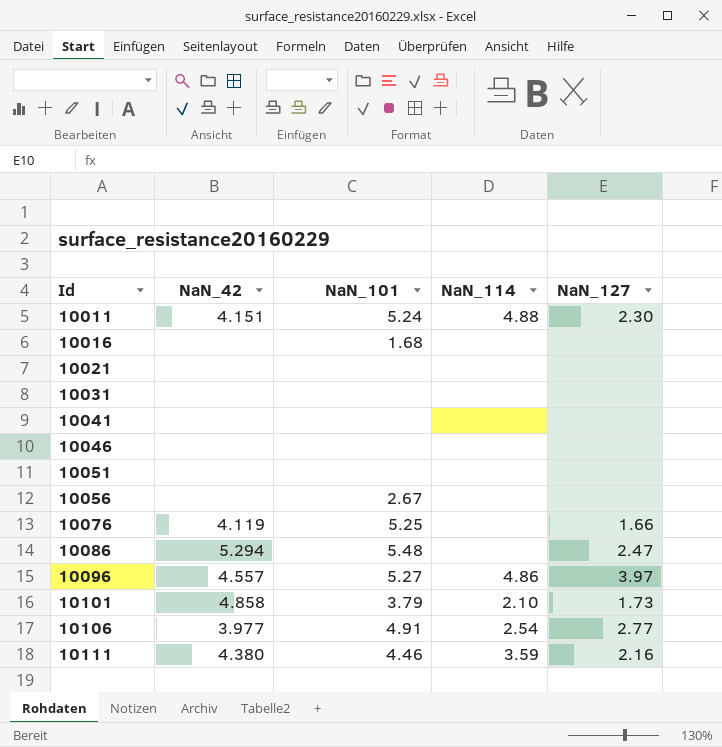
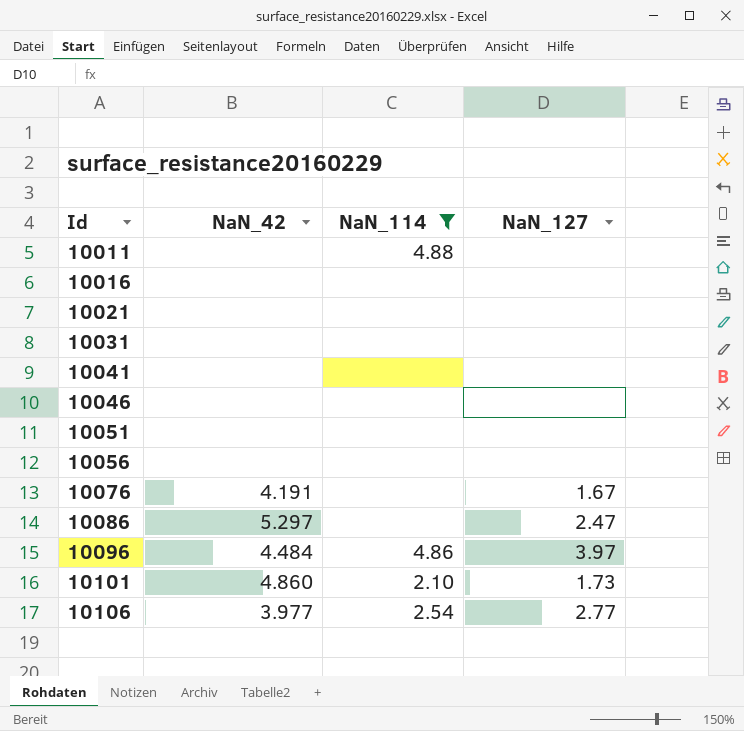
filter: none -> NaN_114 != 3.59
column NaN_101 | position: 3 -> none
10011 | NaN_42: 4.151 -> none
10011 | NaN_127: 2.30 -> none
10076 | NaN_42: 4.119 -> 4.191
10076 | NaN_127: 1.66 -> 1.67
10086 | NaN_42: 5.294 -> 5.297
10096 | NaN_42: 4.557 -> 4.484
10101 | NaN_42: 4.858 -> 4.860

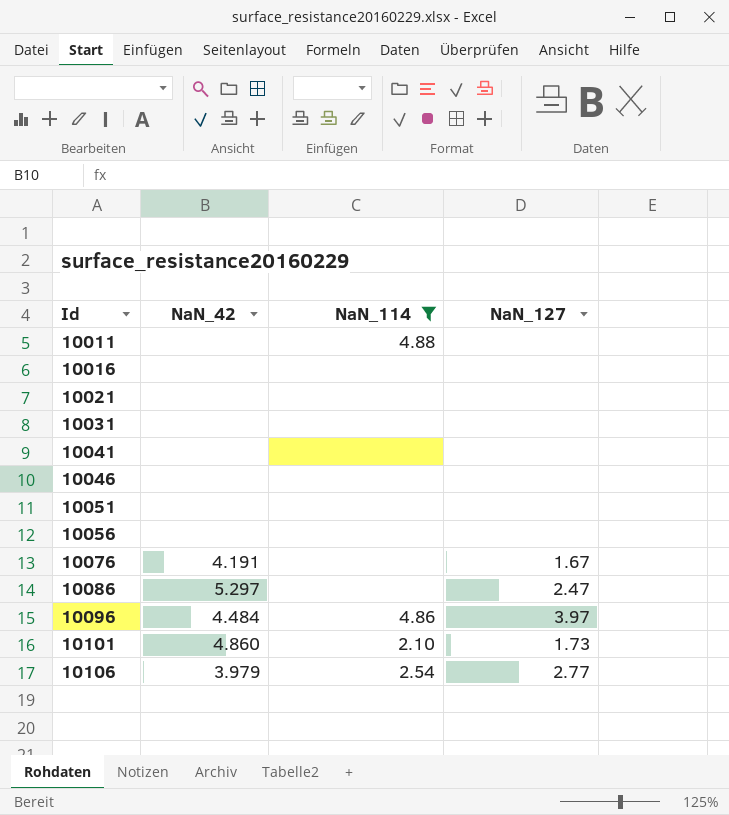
10106 | NaN_42: 3.977 -> 3.979

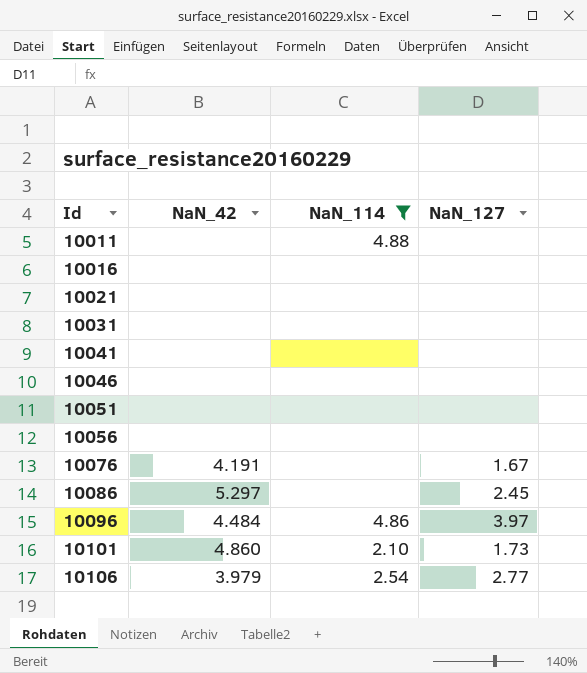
10086 | NaN_127: 2.47 -> 2.45

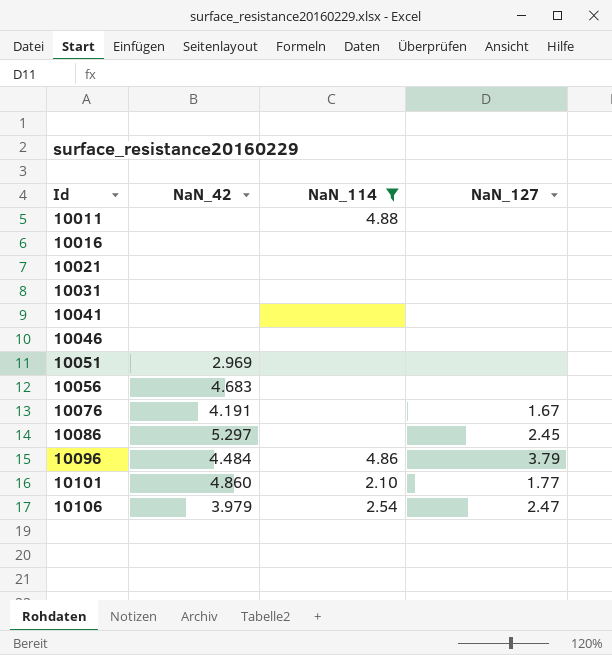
10051 | NaN_42: none -> 2.969
10056 | NaN_42: none -> 4.683
10096 | NaN_127: 3.97 -> 3.79
10101 | NaN_127: 1.73 -> 1.77
10106 | NaN_127: 2.77 -> 2.47

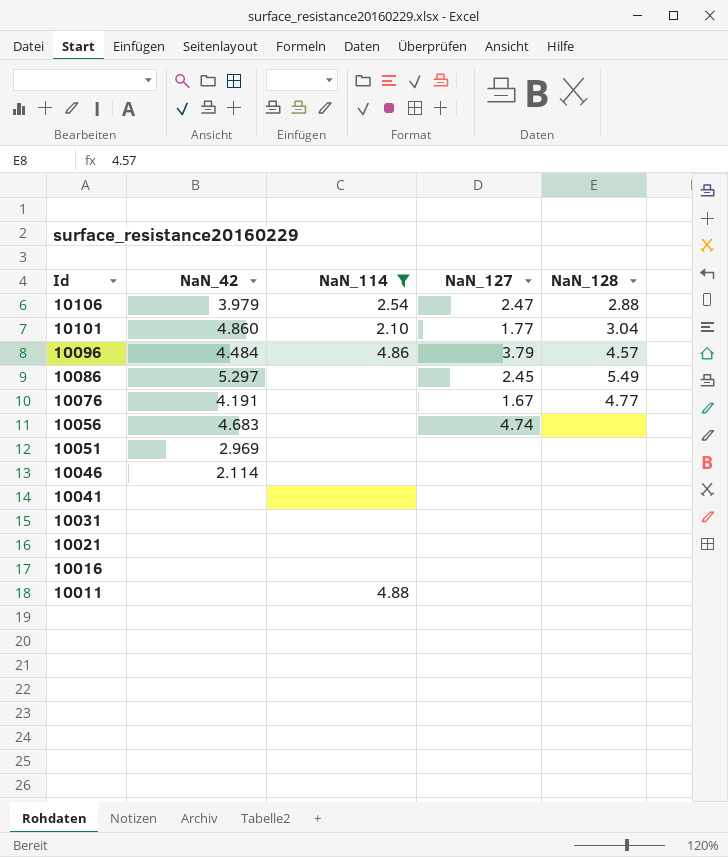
row order: Id ascending -> Id descending
column NaN_128 | position: none -> 5
10056 | NaN_127: none -> 4.74
10046 | NaN_42: none -> 2.114

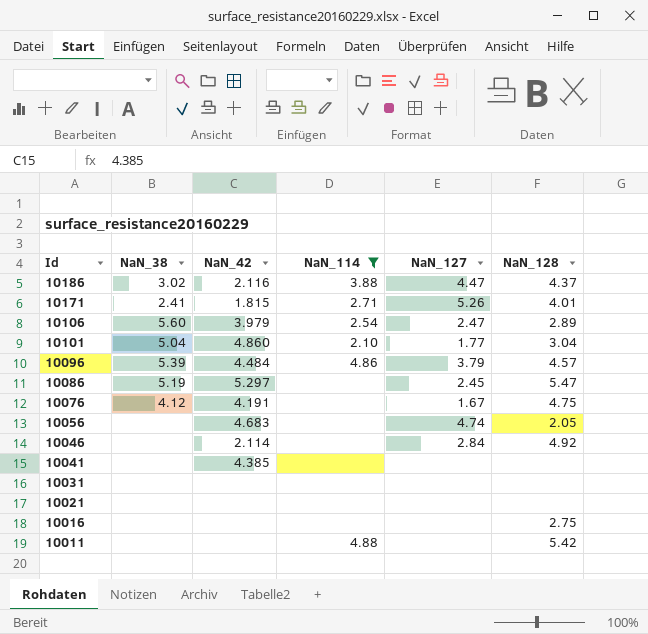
column NaN_38 | position: none -> 2
row 10051: 2.969 | none | none | none -> none
row 10186: none -> 3.02 | 2.116 | 3.88 | 4.47 | 4.37
row 10171: none -> 2.41 | 1.815 | 2.71 | 5.26 | 4.01
10106 | NaN_128: 2.88 -> 2.89
10086 | NaN_128: 5.49 -> 5.47
10076 | NaN_128: 4.77 -> 4.75
10056 | NaN_128: none -> 2.05
10046 | NaN_127: none -> 2.84
10046 | NaN_128: none -> 4.92
10041 | NaN_42: none -> 4.385
10016 | NaN_128: none -> 2.75
10011 | NaN_128: none -> 5.42

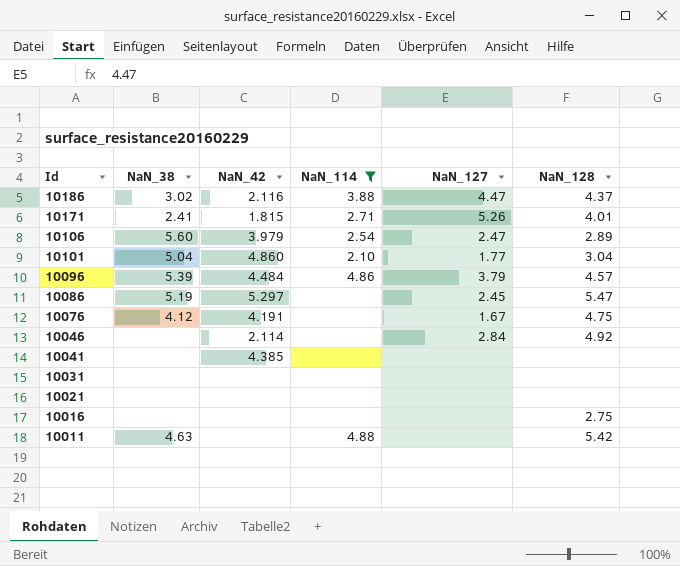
row 10056: none | 4.683 | none | 4.74 | 2.05 -> none
10011 | NaN_38: none -> 4.63

